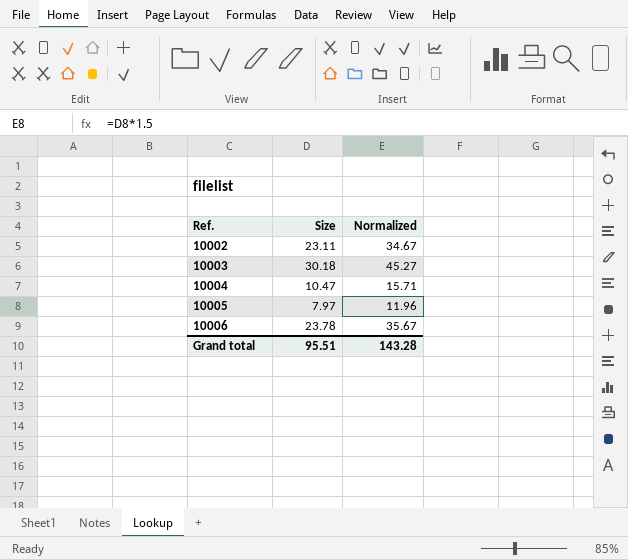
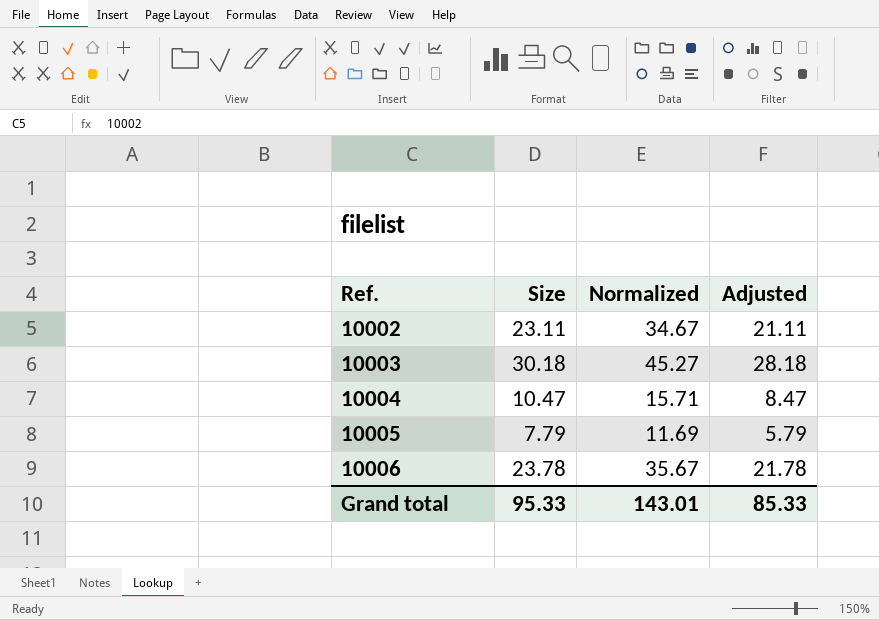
column Adjusted | formula: none -> [Size] - 2
10005 | Size: 7.97 -> 7.79
10005 | Normalized: 11.96 -> 11.69
Grand total | Size: 95.51 -> 95.33
Grand total | Normalized: 143.28 -> 143.01

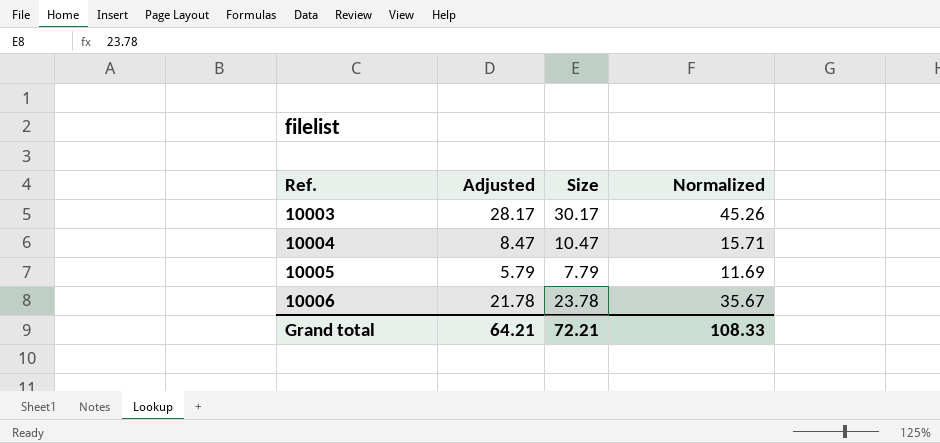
column Adjusted | position: 4 -> 2
row 10002: 23.11 | 34.67 | 21.11 -> none
10003 | Adjusted: 28.18 -> 28.17
10003 | Size: 30.18 -> 30.17
10003 | Normalized: 45.27 -> 45.26
Grand total | Adjusted: 85.33 -> 64.21
Grand total | Size: 95.33 -> 72.21
Grand total | Normalized: 143.01 -> 108.33

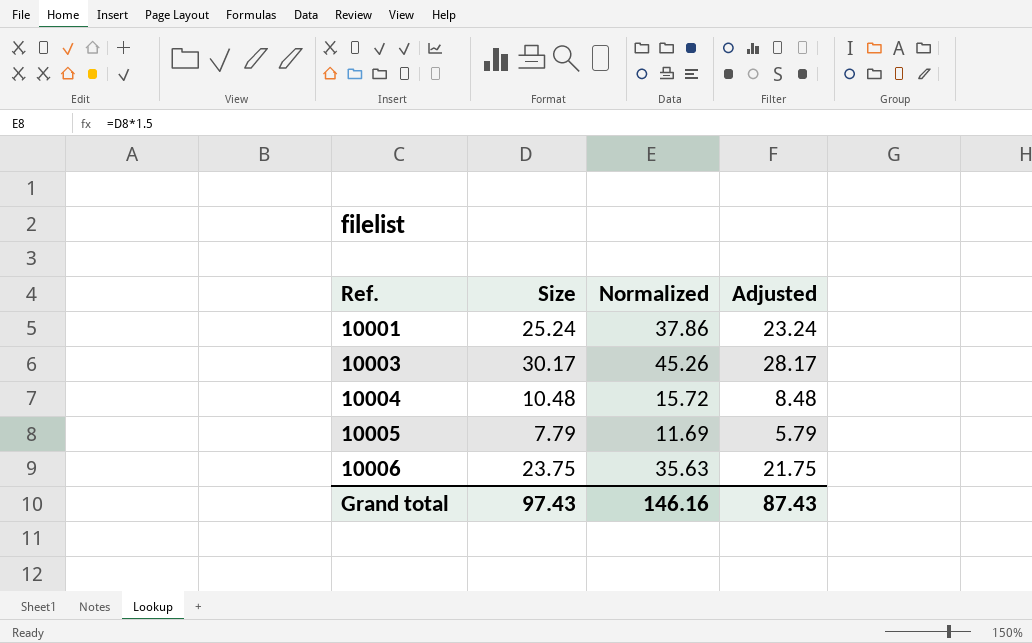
column Adjusted | position: 2 -> 4
row 10001: none -> 25.24 | 37.86 | 23.24
10004 | Size: 10.47 -> 10.48
10004 | Normalized: 15.71 -> 15.72
10004 | Adjusted: 8.47 -> 8.48
10006 | Size: 23.78 -> 23.75
10006 | Normalized: 35.67 -> 35.63
10006 | Adjusted: 21.78 -> 21.75
Grand total | Size: 72.21 -> 97.43
Grand total | Normalized: 108.33 -> 146.16
Grand total | Adjusted: 64.21 -> 87.43

